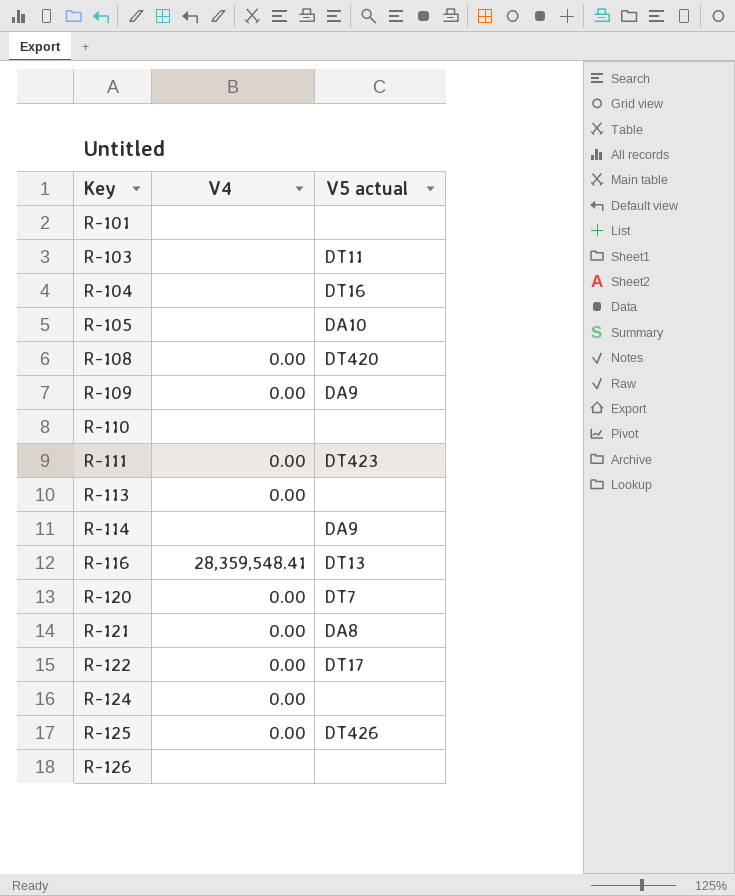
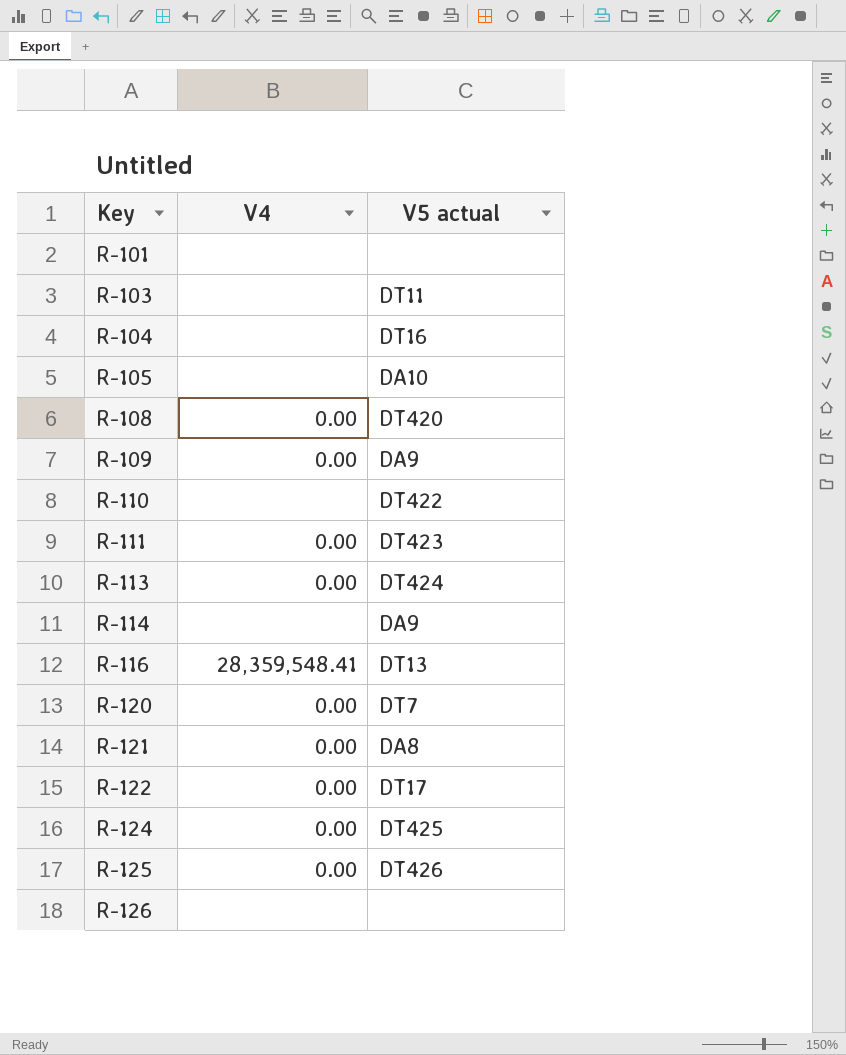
R-110 | V5 actual: none -> DT422
R-113 | V5 actual: none -> DT424
R-124 | V5 actual: none -> DT425

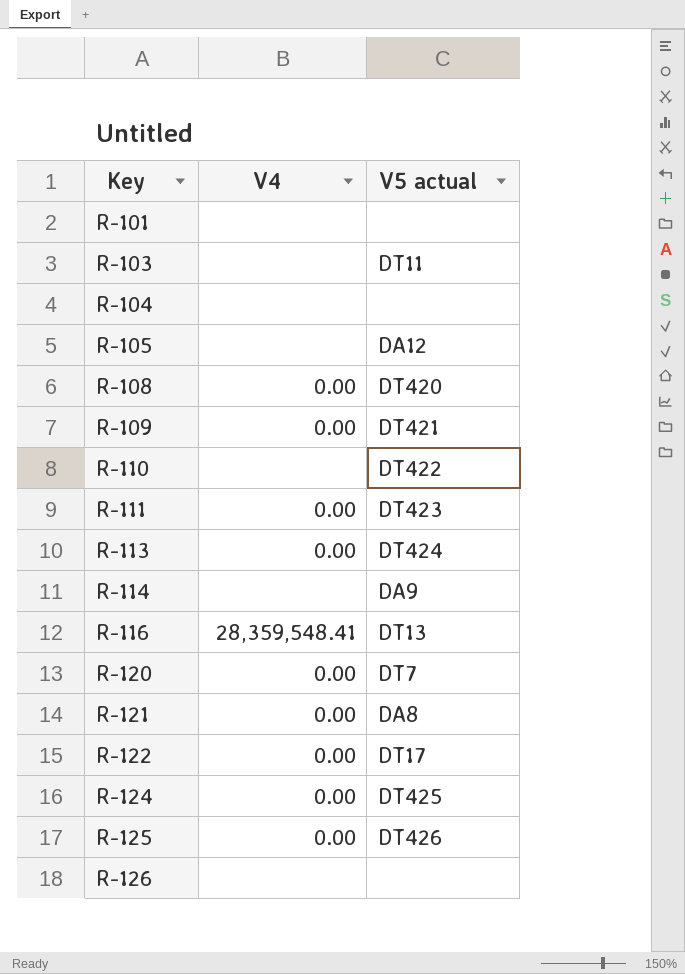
R-104 | V5 actual: DT16 -> none
R-105 | V5 actual: DA10 -> DA12
R-109 | V5 actual: DA9 -> DT421

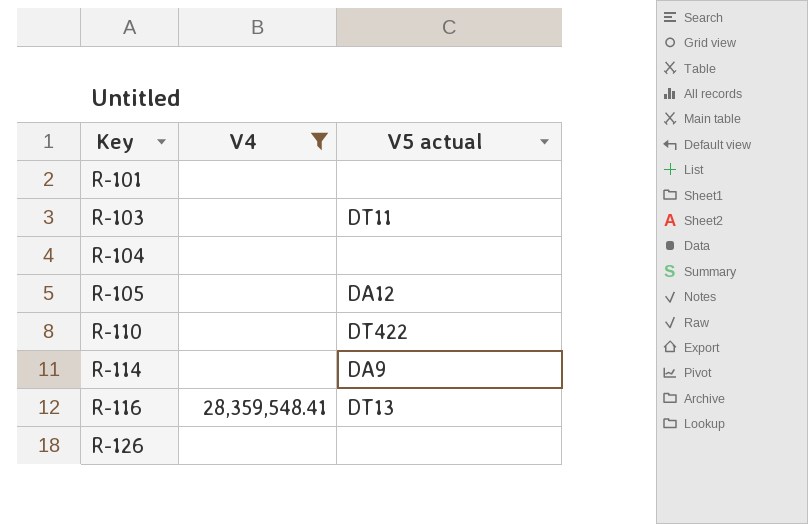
filter: none -> V4 != 0.00

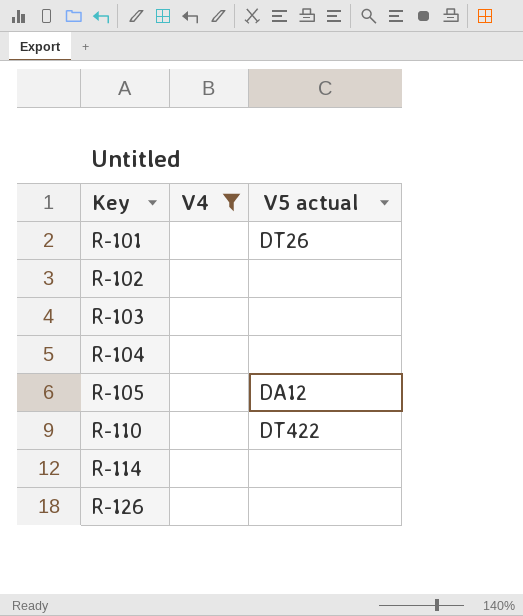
row R-116: 28,359,548.41 | DT13 -> none
R-101 | V5 actual: none -> DT26
row R-102: none -> none | none
R-103 | V5 actual: DT11 -> none
R-114 | V5 actual: DA9 -> none

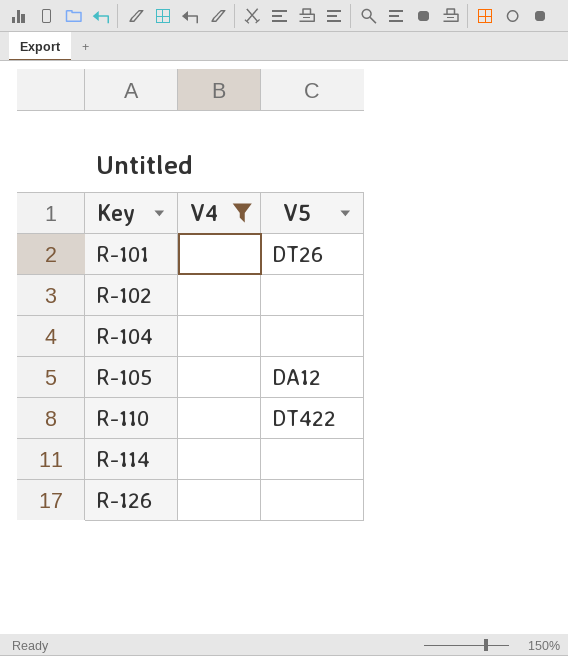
column name: V5 actual -> V5
row R-103: none | none -> none

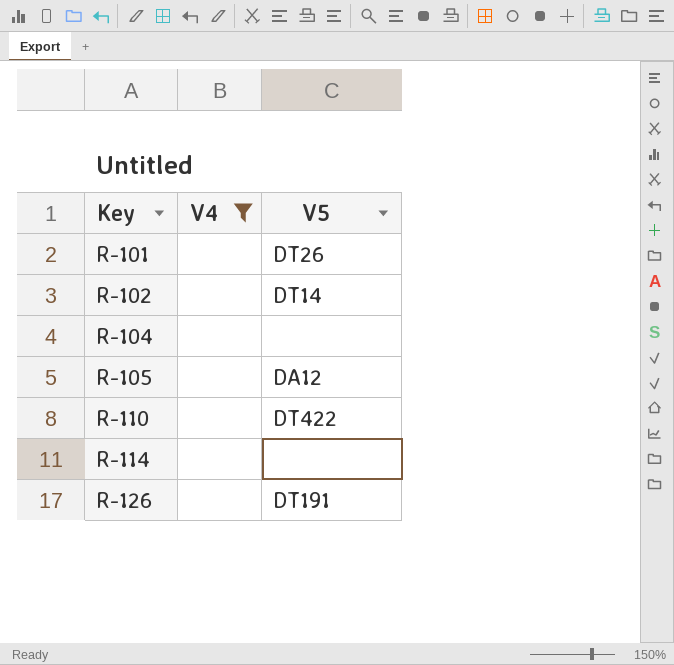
R-102 | V5: none -> DT14
R-126 | V5: none -> DT191

